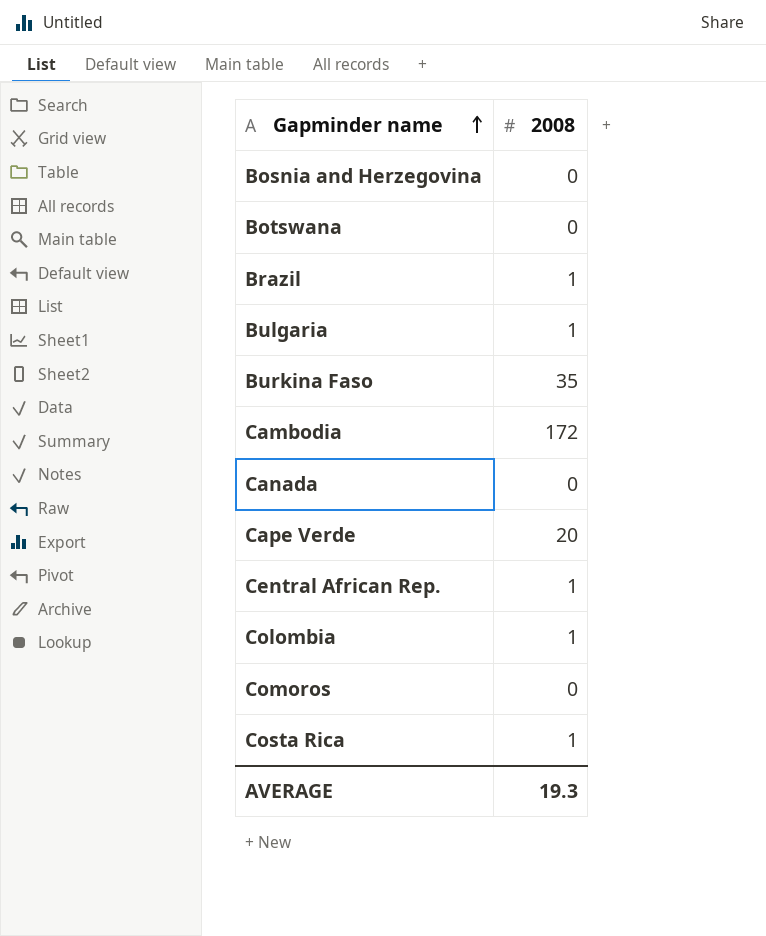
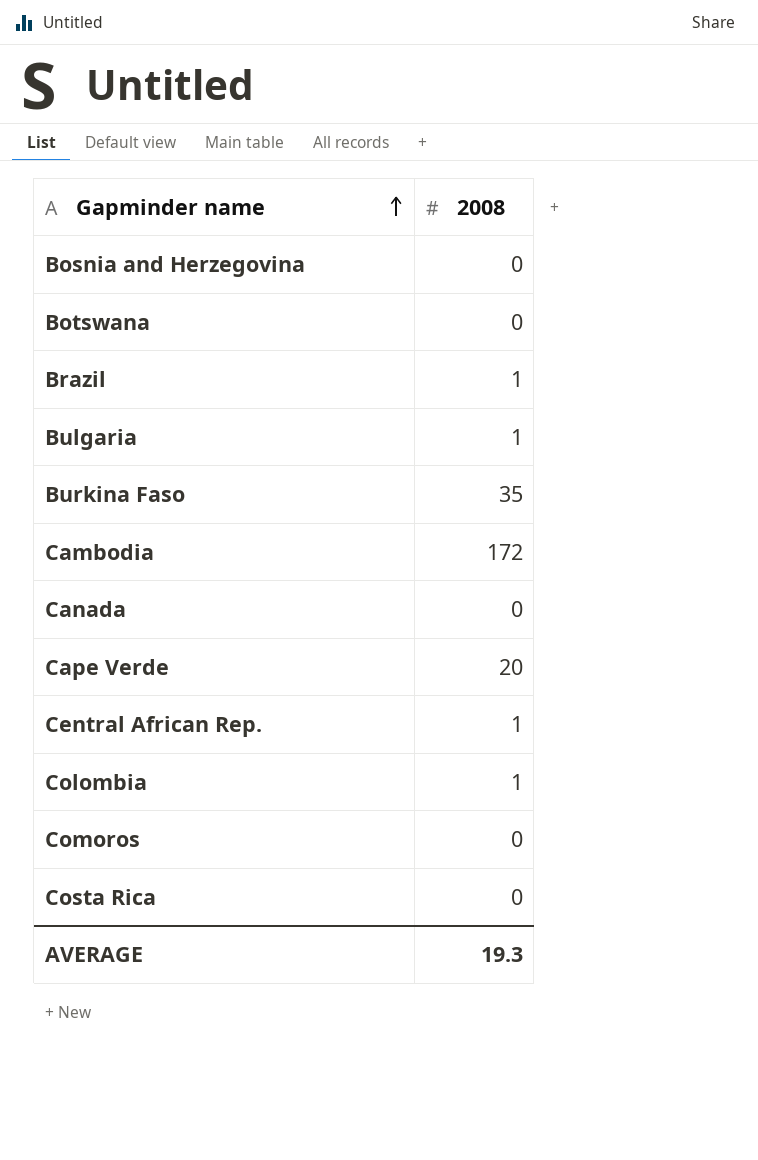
Costa Rica | 2008: 1 -> 0

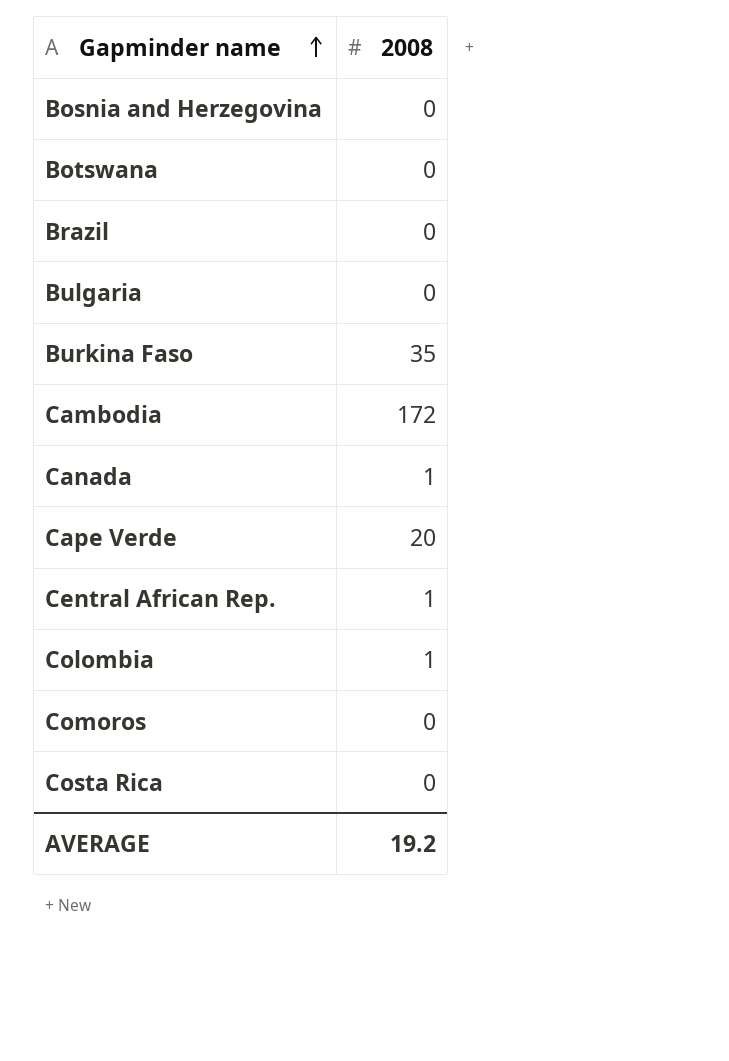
Brazil | 2008: 1 -> 0
Bulgaria | 2008: 1 -> 0
Canada | 2008: 0 -> 1
AVERAGE | 2008: 19.3 -> 19.2

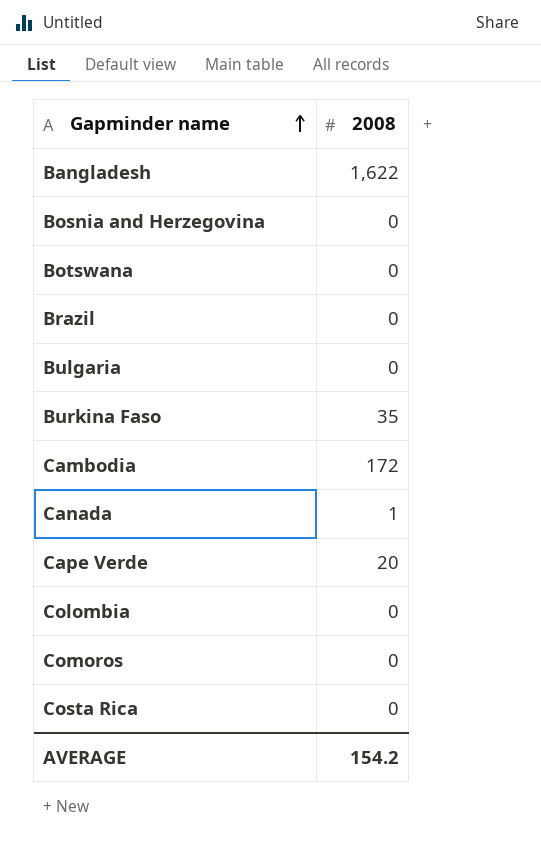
row Central African Rep.: 1 -> none
row Bangladesh: none -> 1,622
Colombia | 2008: 1 -> 0
AVERAGE | 2008: 19.2 -> 154.2

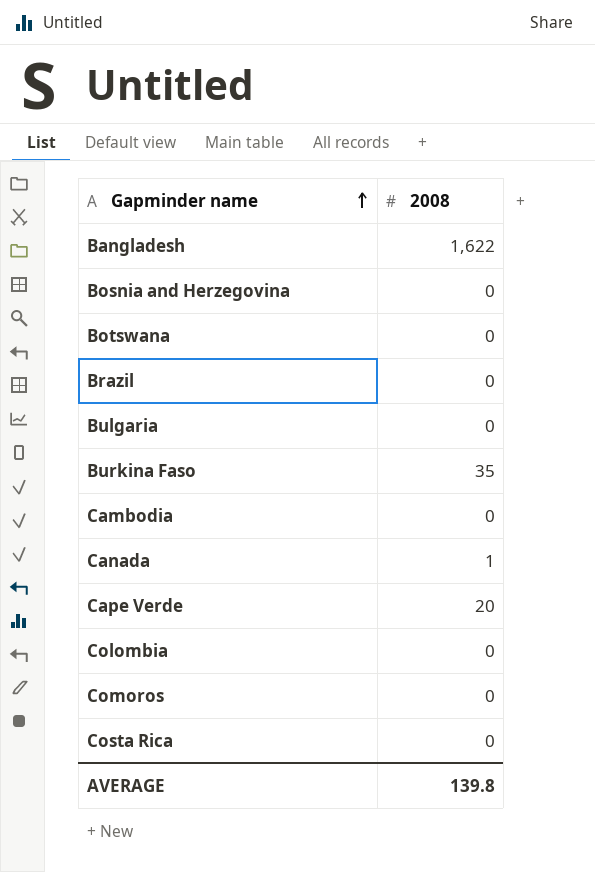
Cambodia | 2008: 172 -> 0
AVERAGE | 2008: 154.2 -> 139.8

